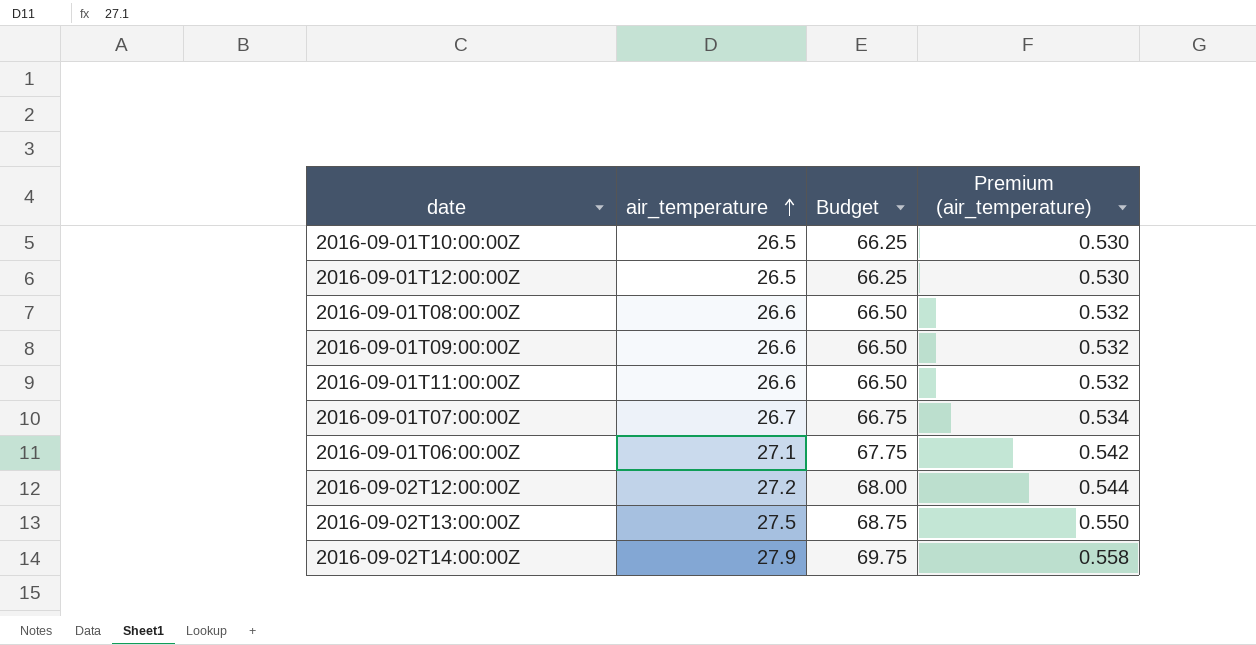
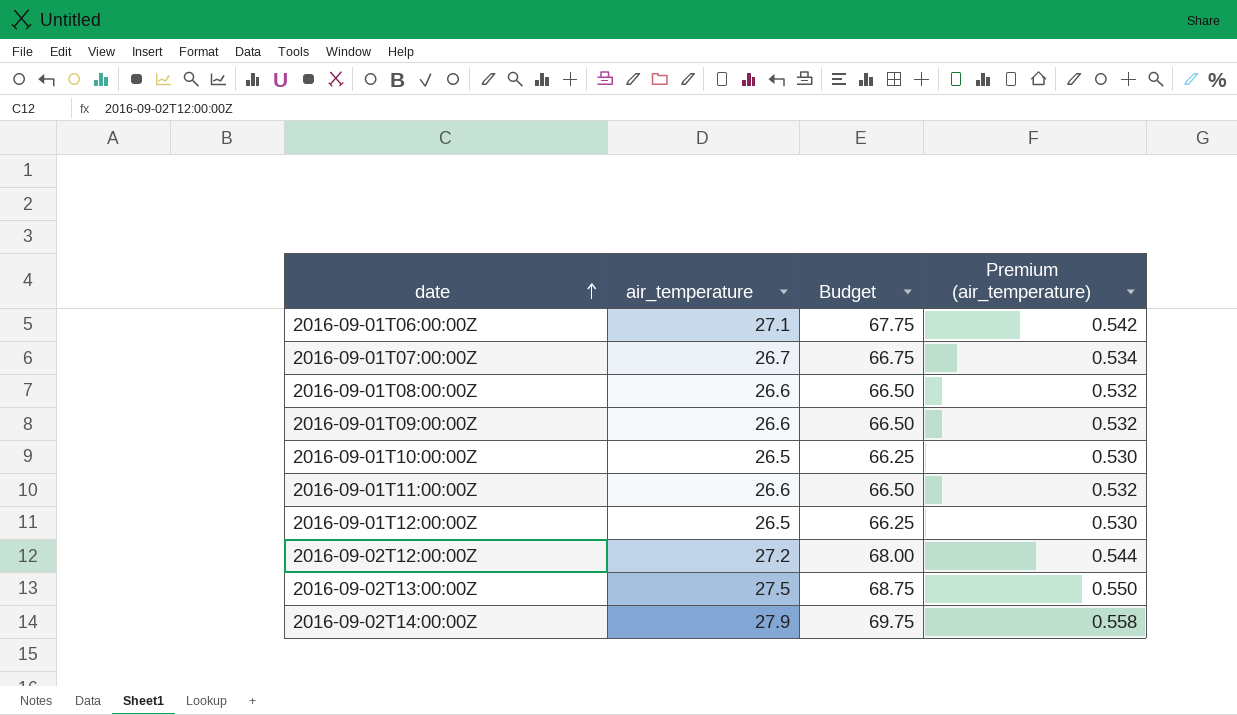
row order: air_temperature ascending -> date ascending

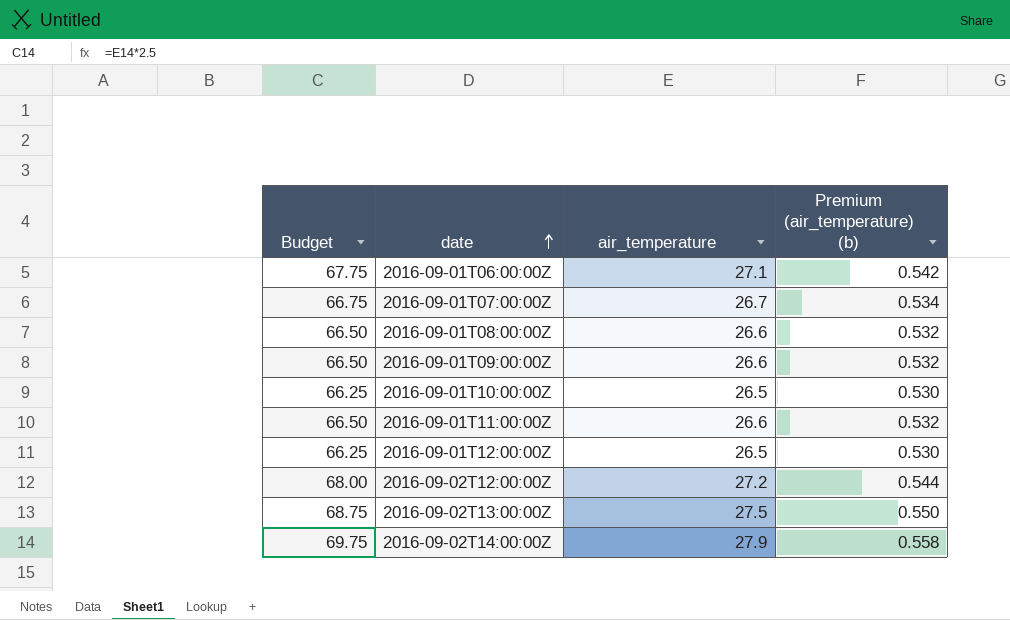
column Budget | position: 3 -> 1
column name: Premium (air_temperature) -> Premium (air_temperature) (b)

